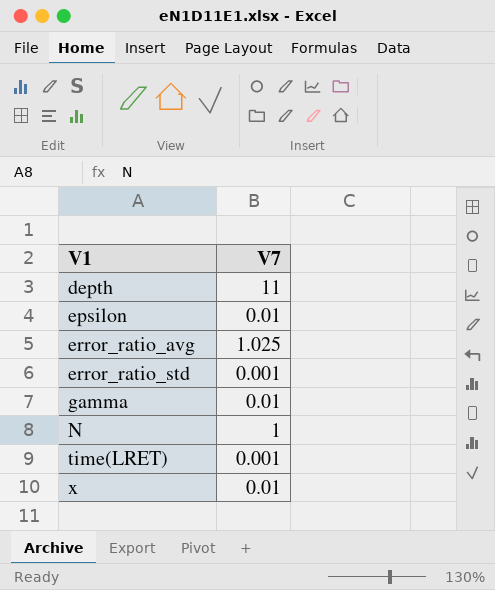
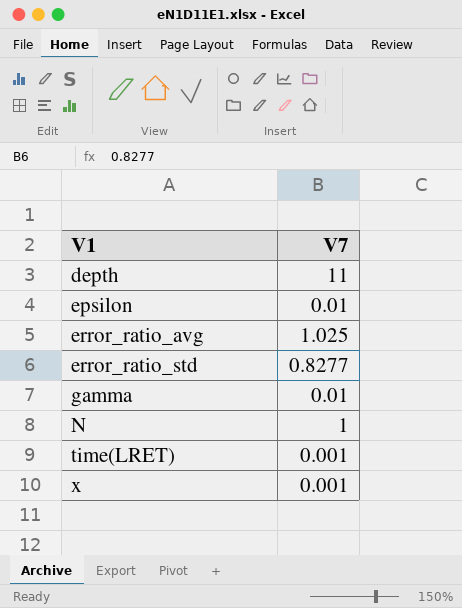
error_ratio_std | V7: 0.001 -> 0.8277
x | V7: 0.01 -> 0.001

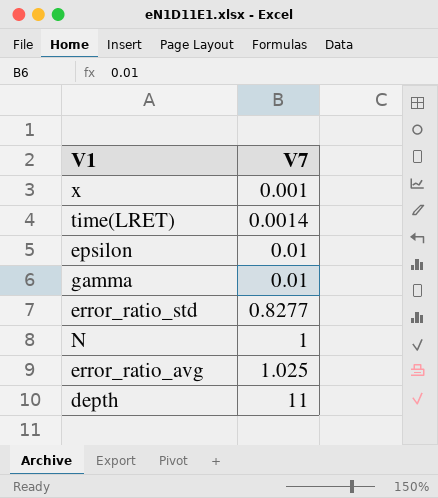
row order: V1 ascending -> V7 ascending
time(LRET) | V7: 0.001 -> 0.0014

